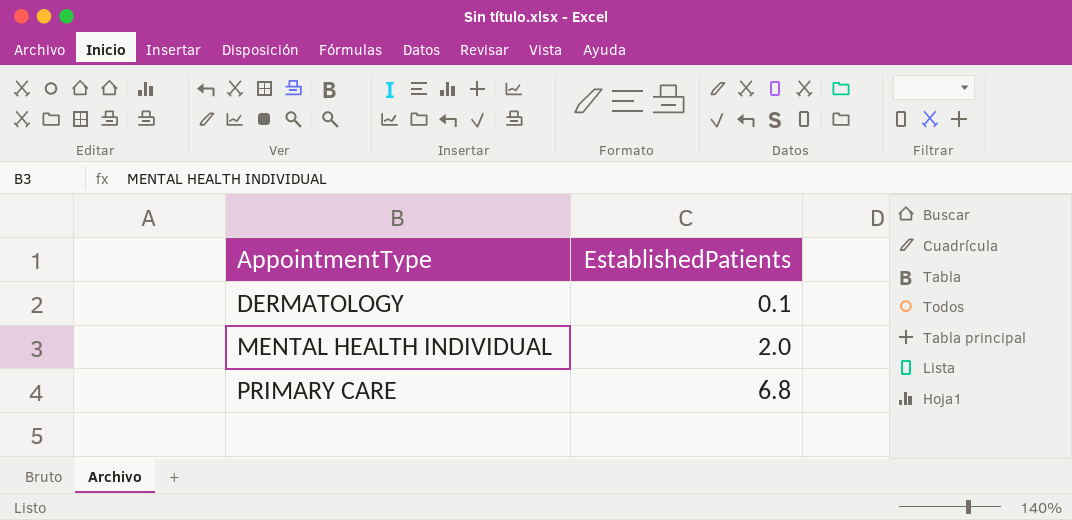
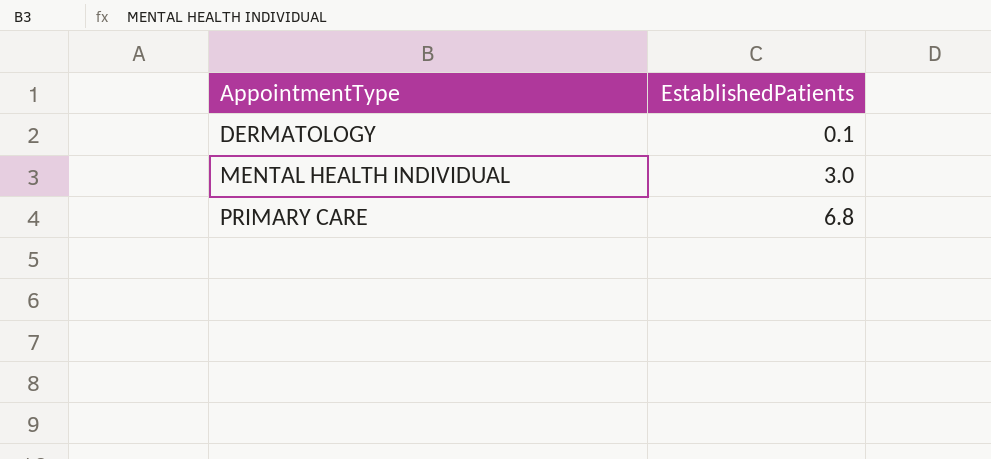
MENTAL HEALTH INDIVIDUAL | EstablishedPatients: 2.0 -> 3.0

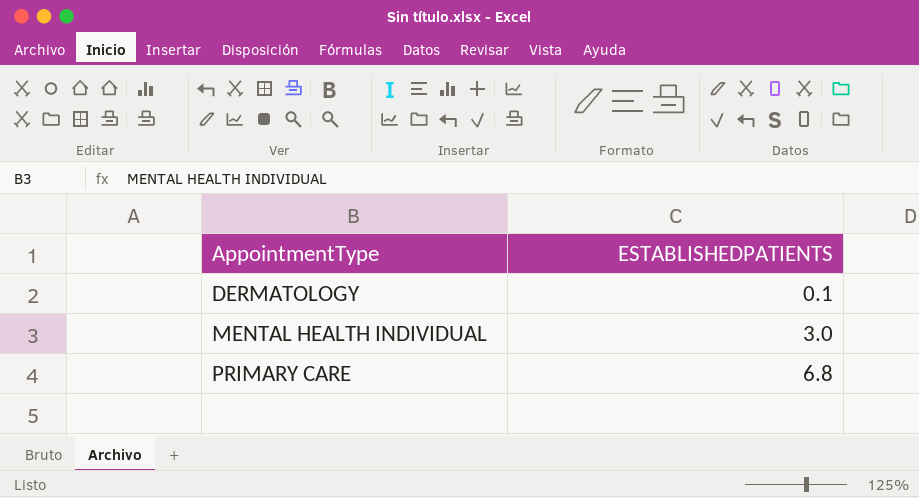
column name: EstablishedPatients -> ESTABLISHEDPATIENTS

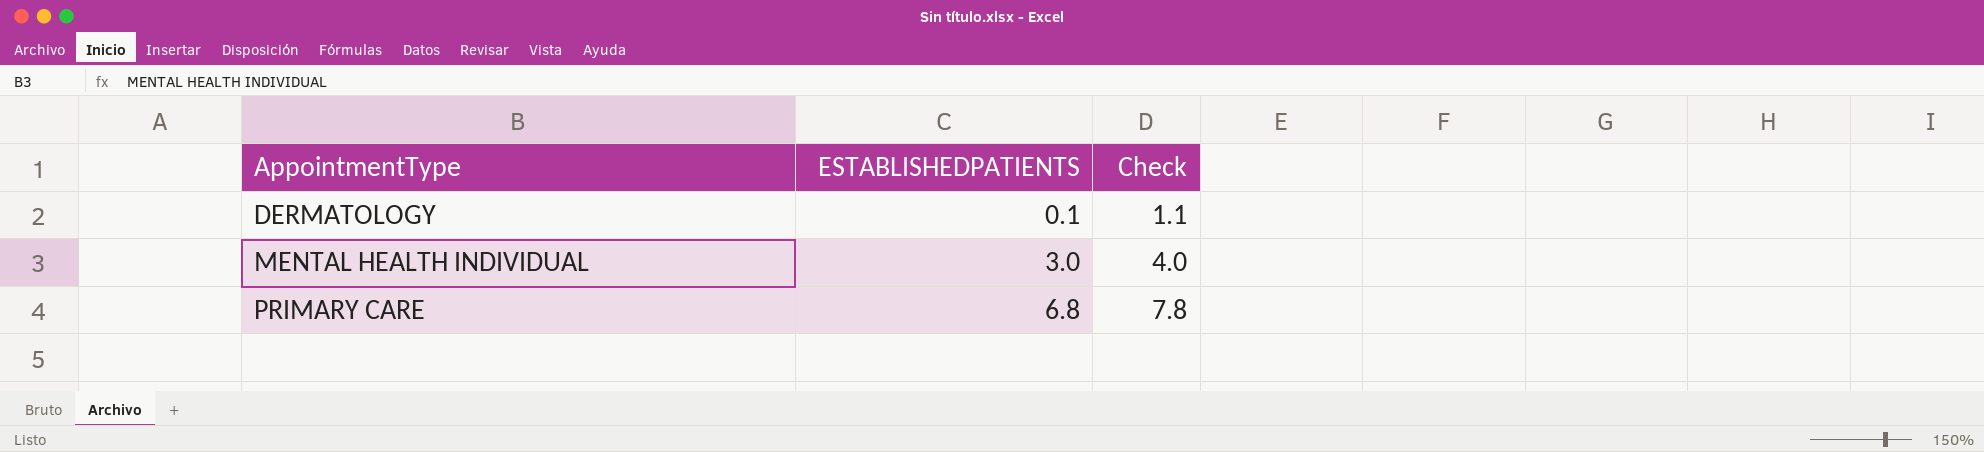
column Check | formula: none -> [ESTABLISHEDPATIENTS] + 1

